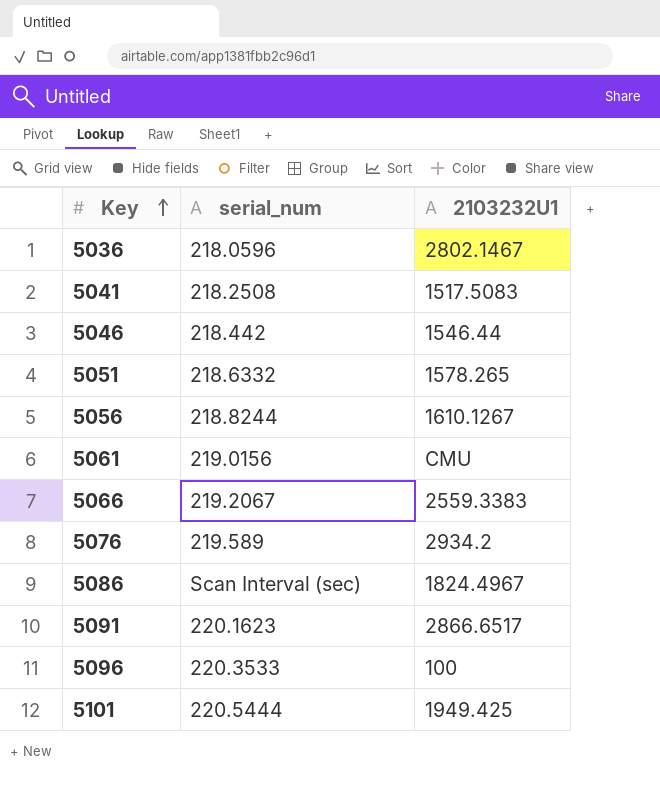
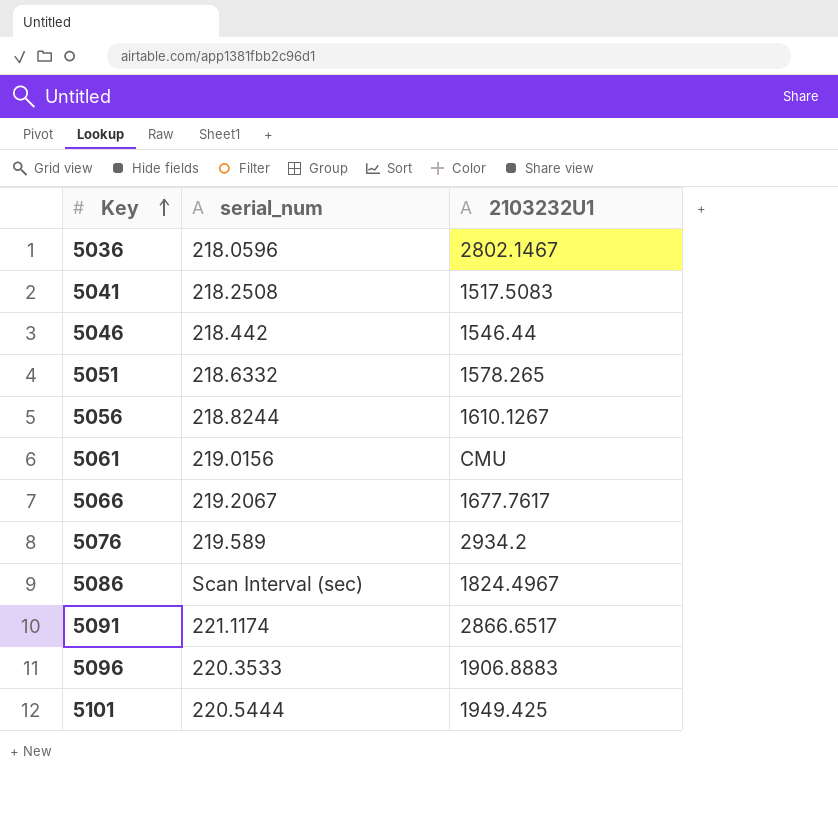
5066 | 2103232U1: 2559.3383 -> 1677.7617
5091 | serial_num: 220.1623 -> 221.1174
5096 | 2103232U1: 100 -> 1906.8883

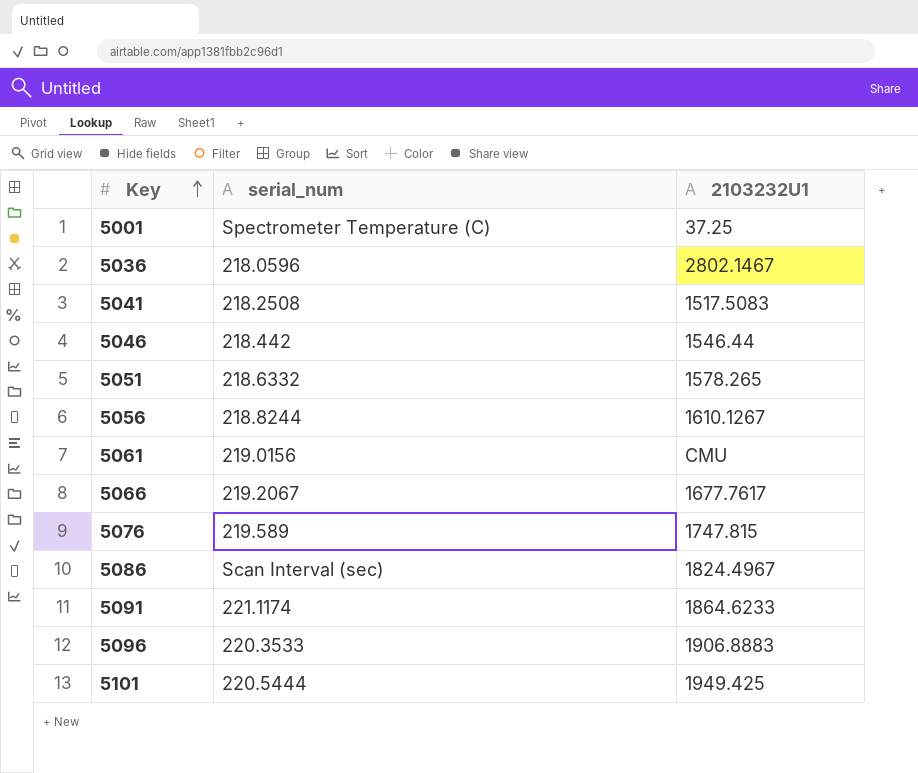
row 5001: none -> Spectrometer Temperature (C) | 37.25
5076 | 2103232U1: 2934.2 -> 1747.815
5091 | 2103232U1: 2866.6517 -> 1864.6233

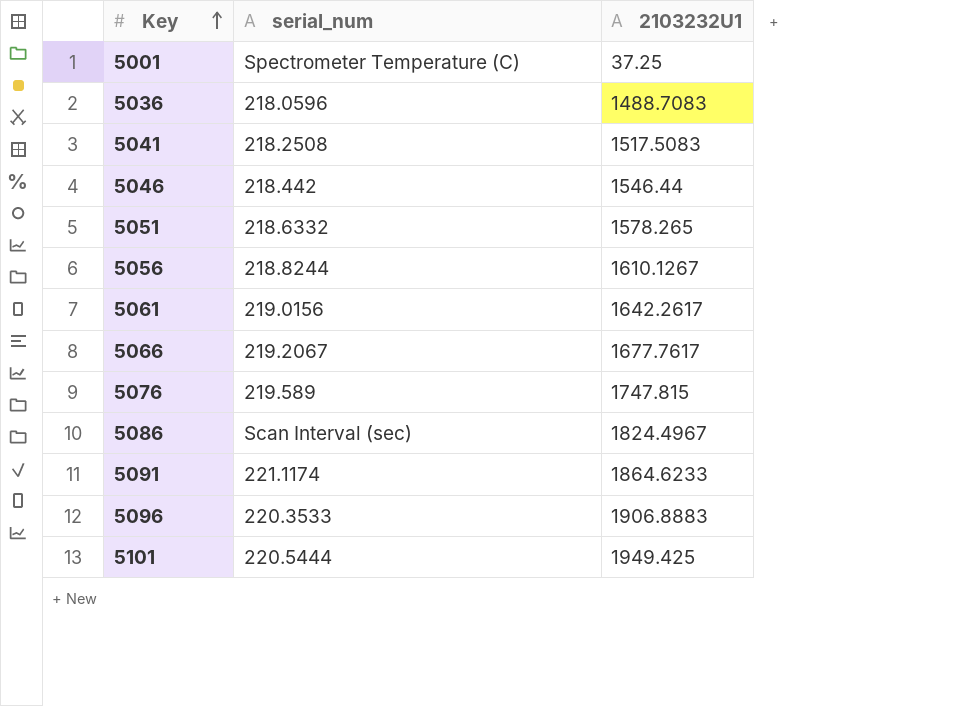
5036 | 2103232U1: 2802.1467 -> 1488.7083
5061 | 2103232U1: CMU -> 1642.2617

